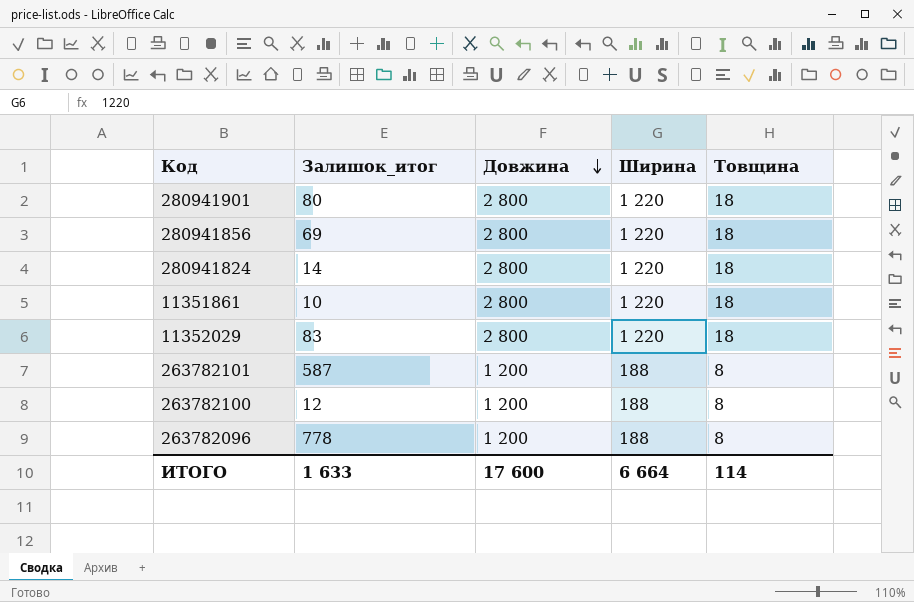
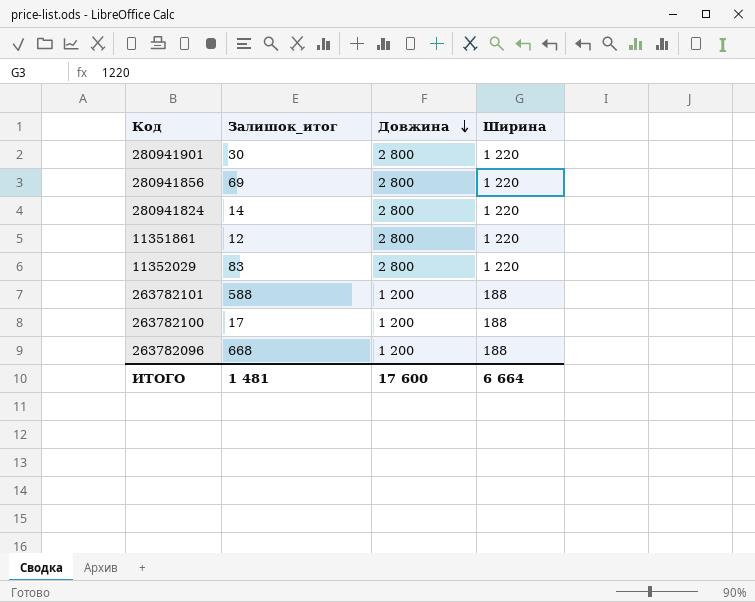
column Товщина | position: 5 -> none
280941901 | Залишок_итог: 80 -> 30
11351861 | Залишок_итог: 10 -> 12
263782101 | Залишок_итог: 587 -> 588
263782100 | Залишок_итог: 12 -> 17
263782096 | Залишок_итог: 778 -> 668
ИТОГО | Залишок_итог: 1 633 -> 1 481

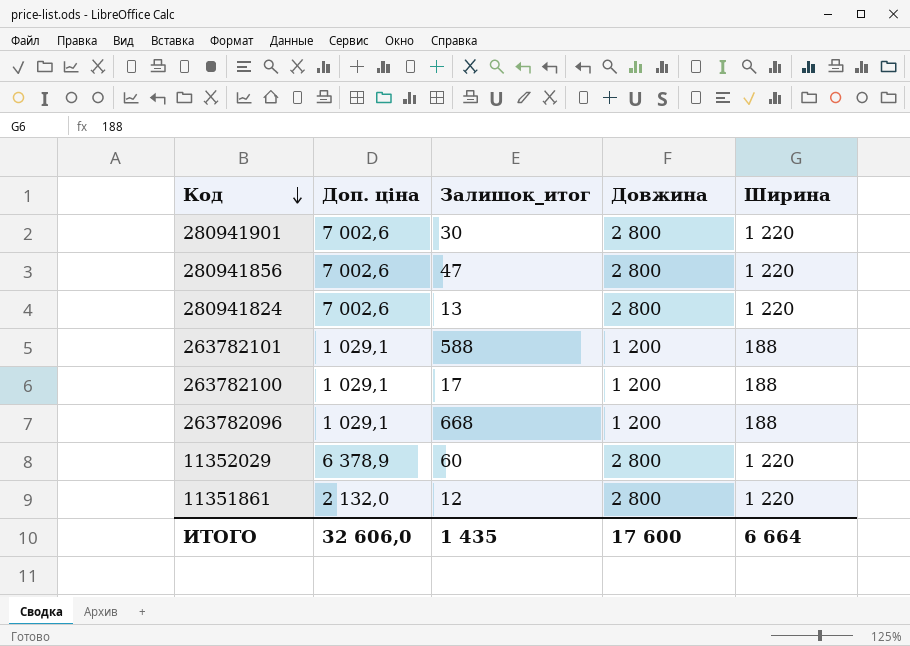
row order: Довжина descending -> Код descending
column Доп. ціна | position: none -> 2
280941856 | Залишок_итог: 69 -> 47
280941824 | Залишок_итог: 14 -> 13
11352029 | Залишок_итог: 83 -> 60
ИТОГО | Залишок_итог: 1 481 -> 1 435

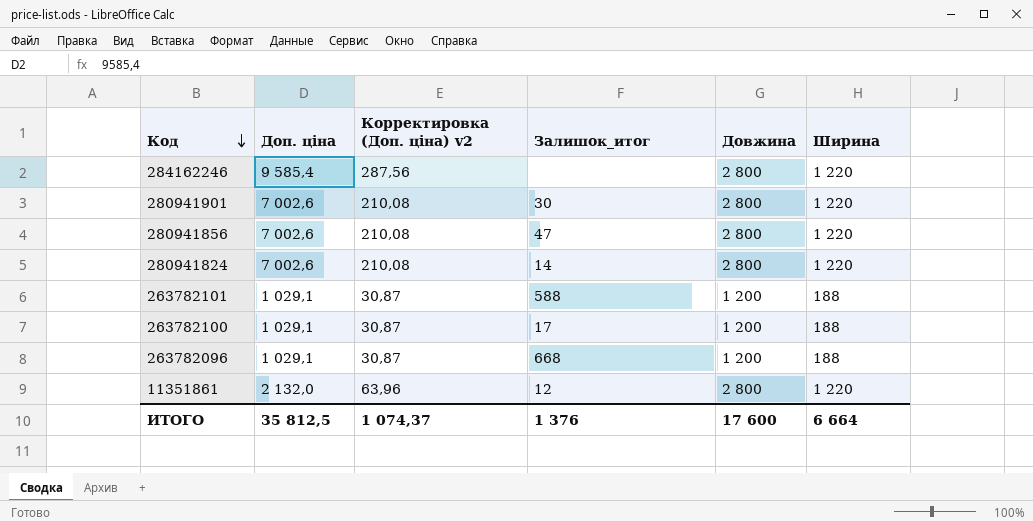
column Корректировка (Доп. ціна) v2 | formula: none -> [Доп. ціна] * 0,03
row 11352029: 6 378,9 | 60 | 2 800 | 1 220 -> none
row 284162246: none -> 9 585,4 | 287,56 | none | 2 800 | 1 220
280941824 | Залишок_итог: 13 -> 14
ИТОГО | Доп. ціна: 32 606,0 -> 35 812,5
ИТОГО | Залишок_итог: 1 435 -> 1 376

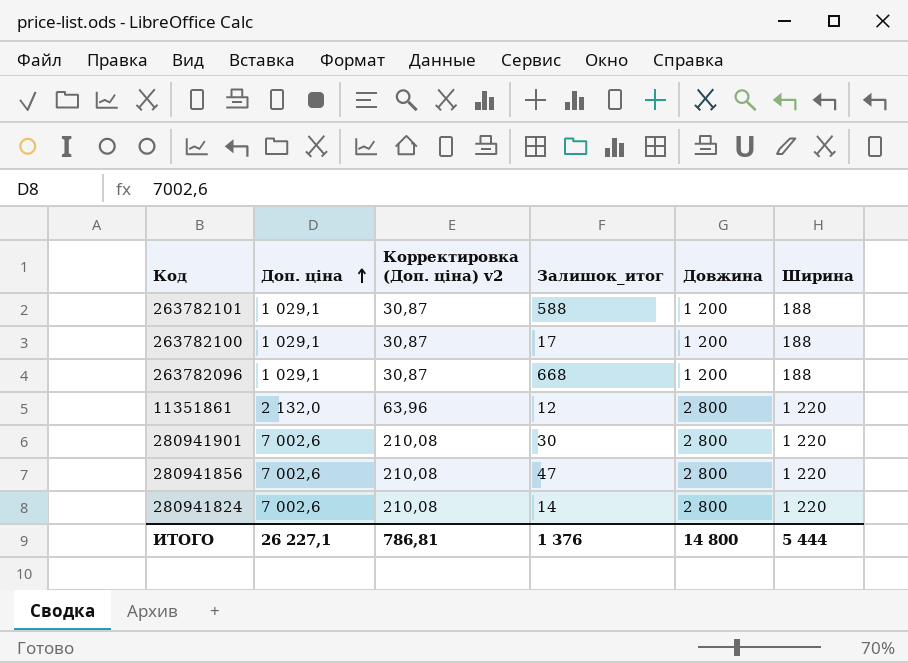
row order: Код descending -> Доп. ціна ascending
row 284162246: 9 585,4 | 287,56 | none | 2 800 | 1 220 -> none
ИТОГО | Доп. ціна: 35 812,5 -> 26 227,1
ИТОГО | Корректировка (Доп. ціна) v2: 1 074,37 -> 786,81
ИТОГО | Довжина: 17 600 -> 14 800
ИТОГО | Ширина: 6 664 -> 5 444

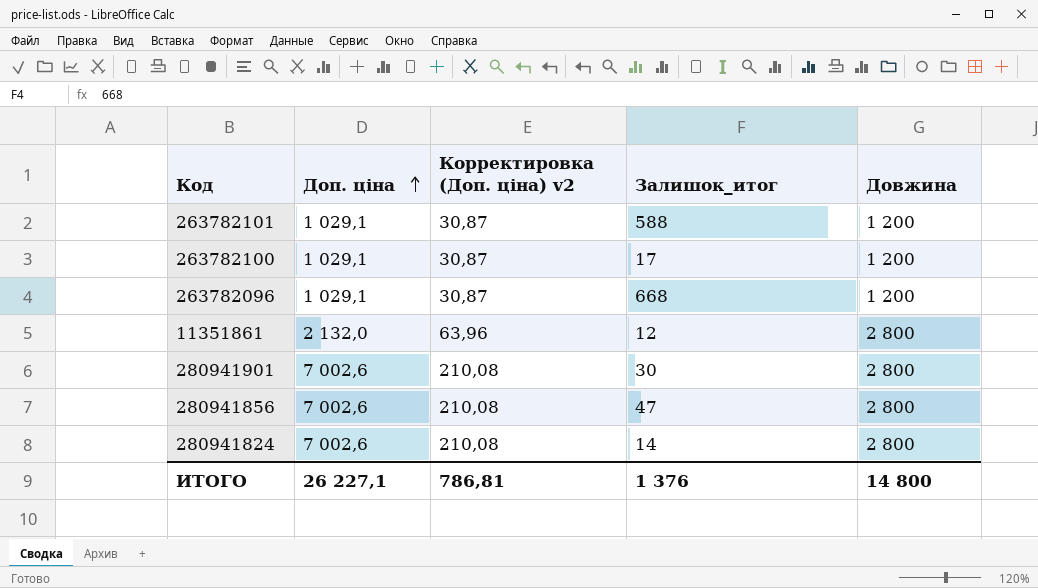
column Ширина | position: 6 -> none

